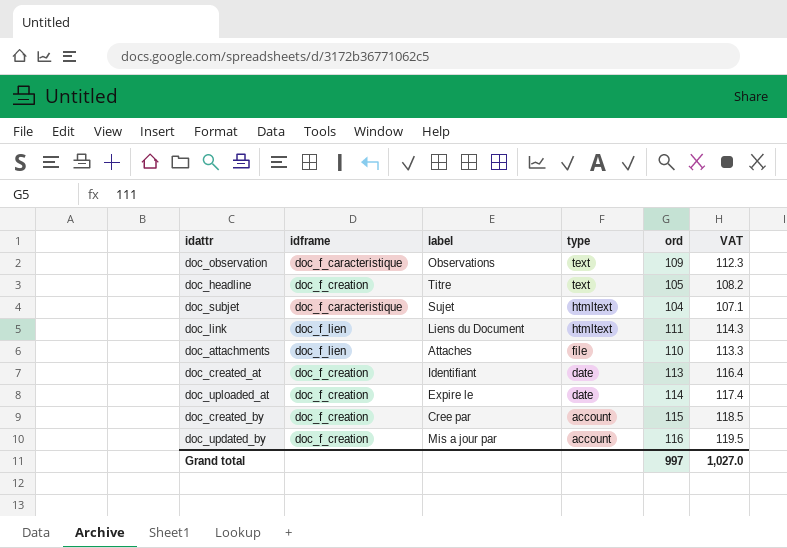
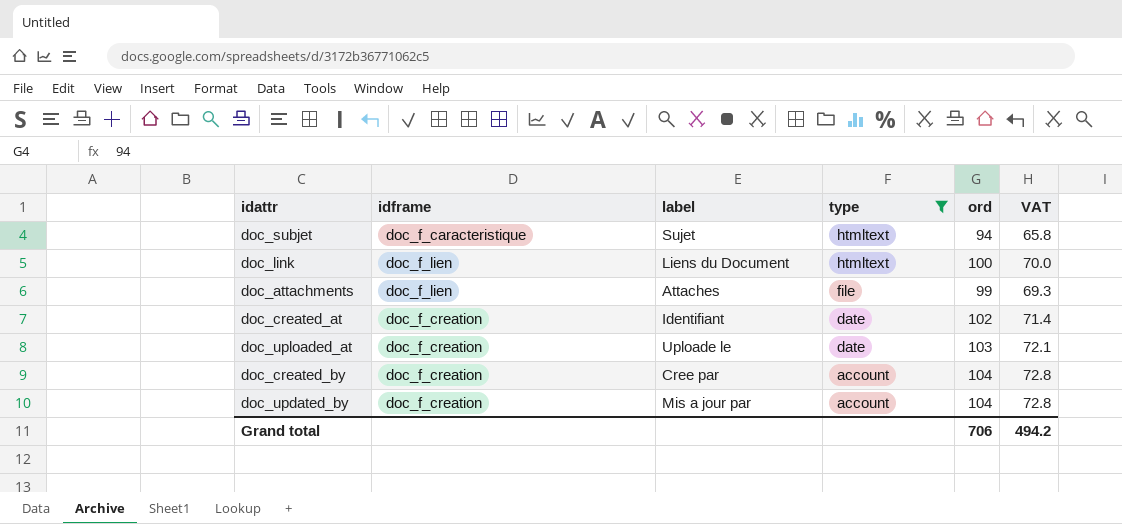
filter: none -> type != text
column VAT | formula: [ord] * 1.03 -> [ord] * 0.7
doc_subjet | ord: 104 -> 94
doc_link | ord: 111 -> 100
doc_attachments | ord: 110 -> 99
doc_created_at | ord: 113 -> 102
doc_uploaded_at | label: Expire le -> Uploade le
doc_uploaded_at | ord: 114 -> 103
doc_created_by | ord: 115 -> 104
doc_updated_by | ord: 116 -> 104
Grand total | ord: 997 -> 706
Grand total | VAT: 1,027.0 -> 494.2

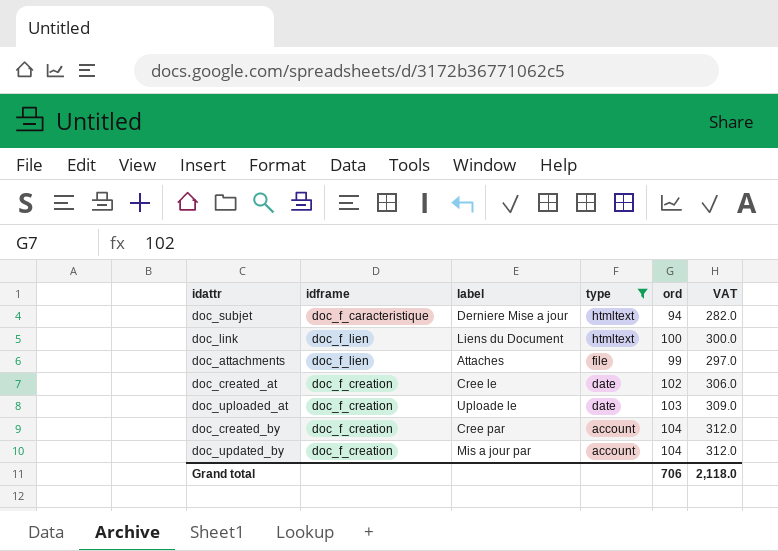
column VAT | formula: [ord] * 0.7 -> [ord] * 3
doc_subjet | label: Sujet -> Derniere Mise a jour
doc_created_at | label: Identifiant -> Cree le
Grand total | VAT: 494.2 -> 2,118.0

